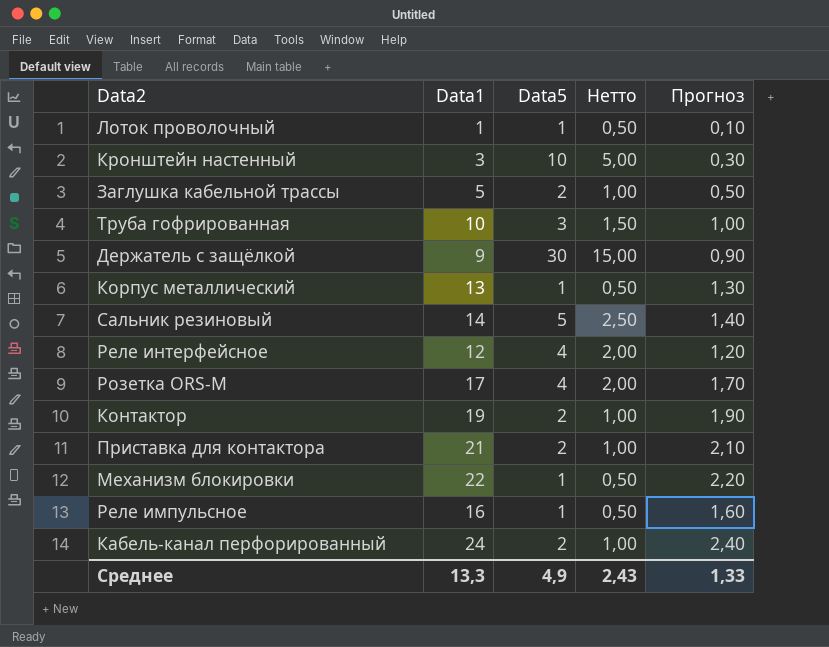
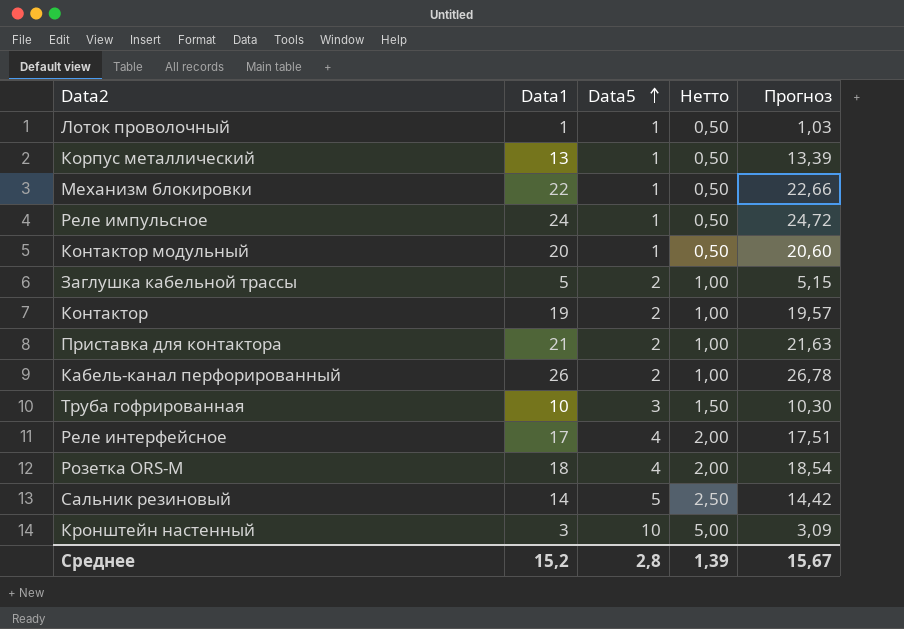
row order: none -> Data5 ascending
column Прогноз | formula: [Data1] * 0,1 -> [Data1] * 1,03
row Держатель с защёлкой: 9 | 30 | 15,00 | 0,90 -> none
Реле импульсное | Data1: 16 -> 24
row Контактор модульный: none -> 20 | 1 | 0,50 | 20,60
Кабель-канал перфорированный | Data1: 24 -> 26
Реле интерфейсное | Data1: 12 -> 17
Розетка ORS-M | Data1: 17 -> 18
Среднее | Data1: 13,3 -> 15,2
Среднее | Data5: 4,9 -> 2,8
Среднее | Нетто: 2,43 -> 1,39
Среднее | Прогноз: 1,33 -> 15,67

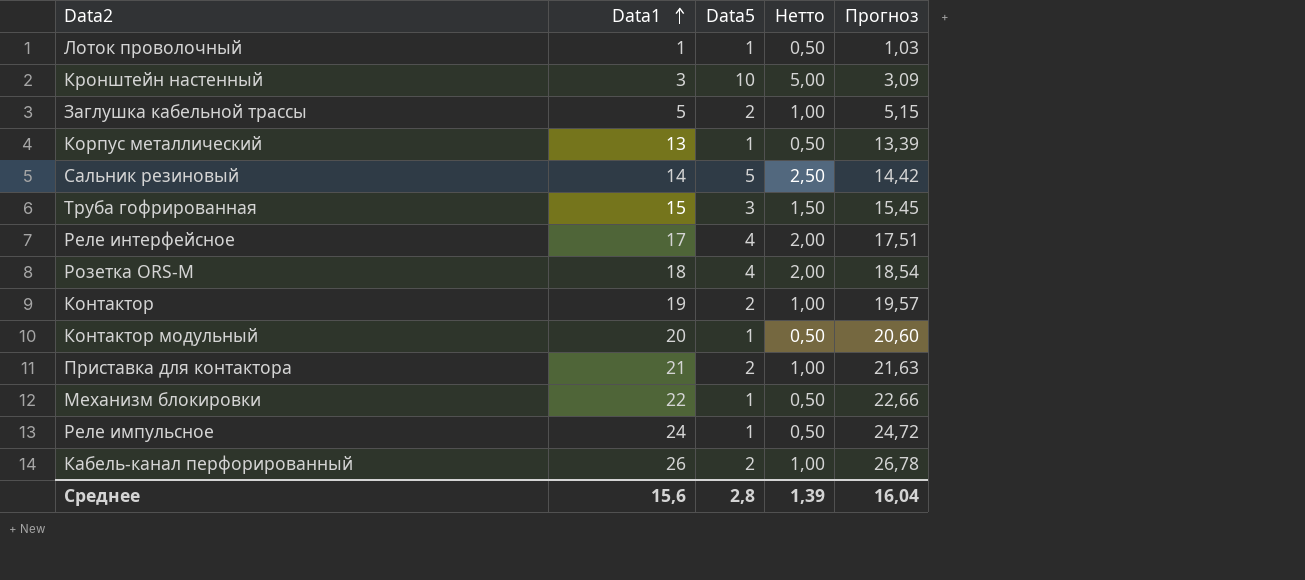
row order: Data5 ascending -> Data1 ascending
Труба гофрированная | Data1: 10 -> 15
Труба гофрированная | Прогноз: 10,30 -> 15,45
Среднее | Data1: 15,2 -> 15,6
Среднее | Прогноз: 15,67 -> 16,04

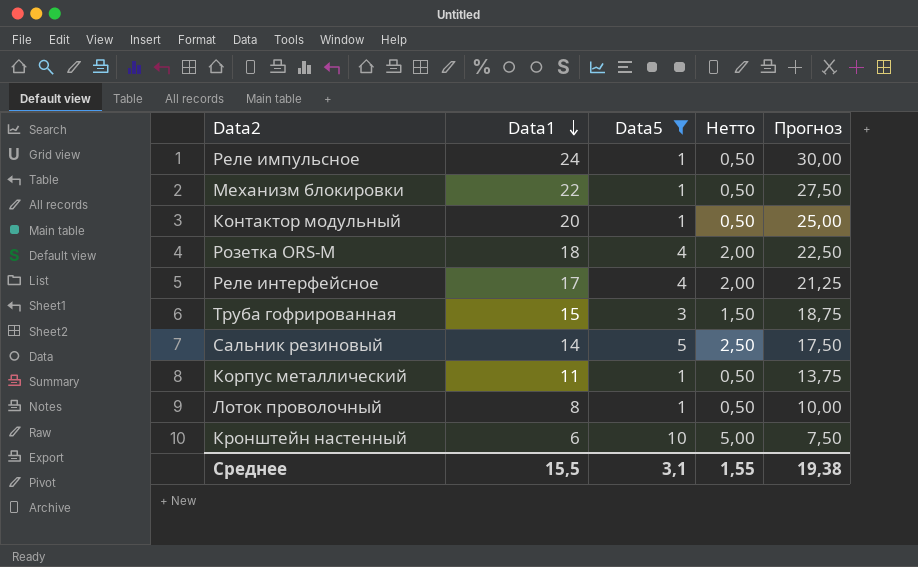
filter: none -> Data5 != 2
row order: Data1 ascending -> Data1 descending
column Прогноз | formula: [Data1] * 1,03 -> [Data1] * 1,25
Корпус металлический | Data1: 13 -> 11
Лоток проволочный | Data1: 1 -> 8
Кронштейн настенный | Data1: 3 -> 6
Среднее | Data1: 15,6 -> 15,5
Среднее | Data5: 2,8 -> 3,1
Среднее | Нетто: 1,39 -> 1,55
Среднее | Прогноз: 16,04 -> 19,38

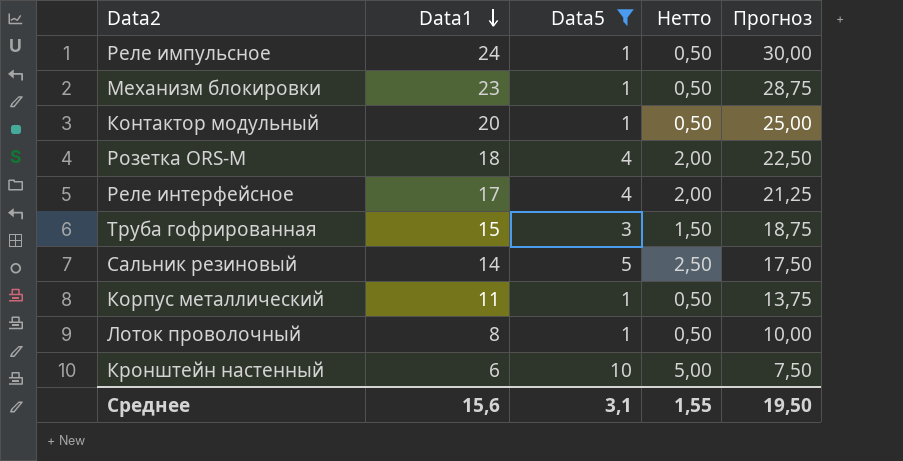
Механизм блокировки | Data1: 22 -> 23
Механизм блокировки | Прогноз: 27,50 -> 28,75
Среднее | Data1: 15,5 -> 15,6
Среднее | Прогноз: 19,38 -> 19,50

